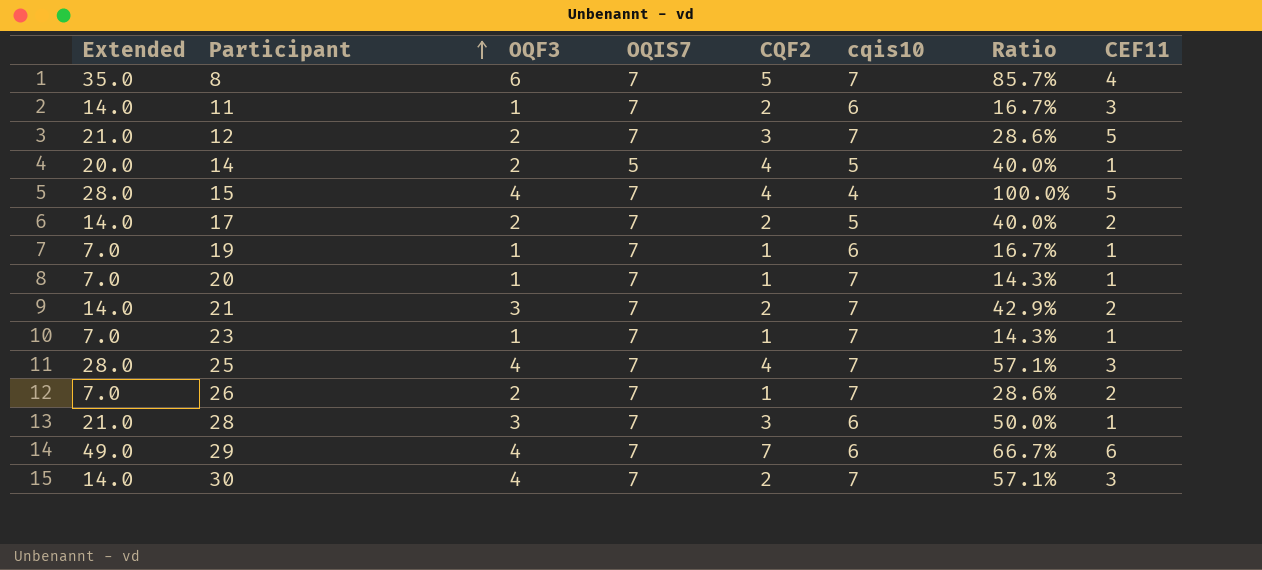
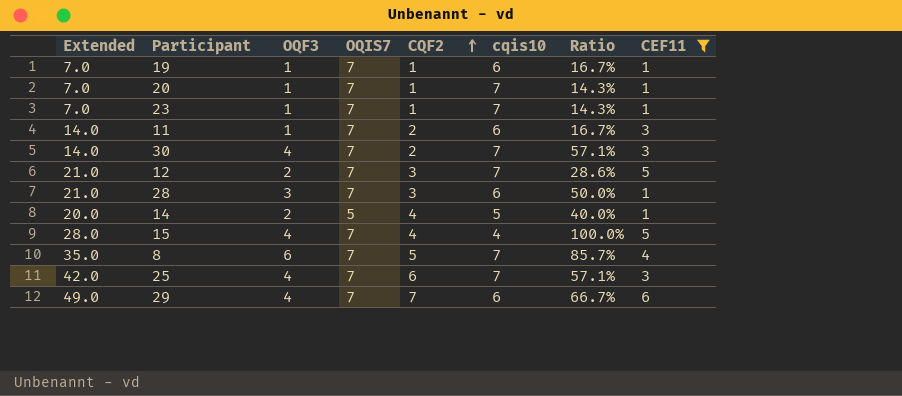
filter: none -> CEF11 != 2
row order: Participant ascending -> CQF2 ascending
25 | Extended: 28.0 -> 42.0
25 | CQF2: 4 -> 6

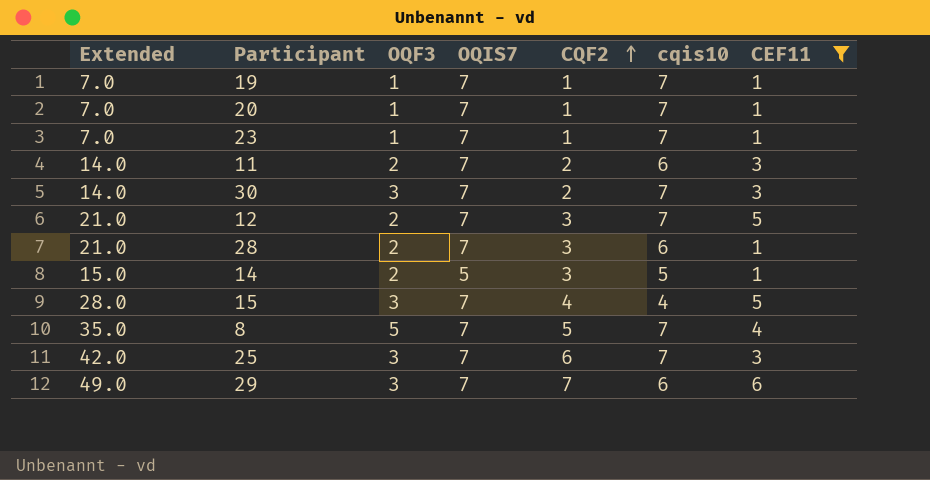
column Ratio | formula: [OQF3] / [cqis10] -> none
19 | cqis10: 6 -> 7
11 | OQF3: 1 -> 2
30 | OQF3: 4 -> 3
28 | OQF3: 3 -> 2
14 | Extended: 20.0 -> 15.0
14 | CQF2: 4 -> 3
15 | OQF3: 4 -> 3
8 | OQF3: 6 -> 5
25 | OQF3: 4 -> 3
29 | OQF3: 4 -> 3

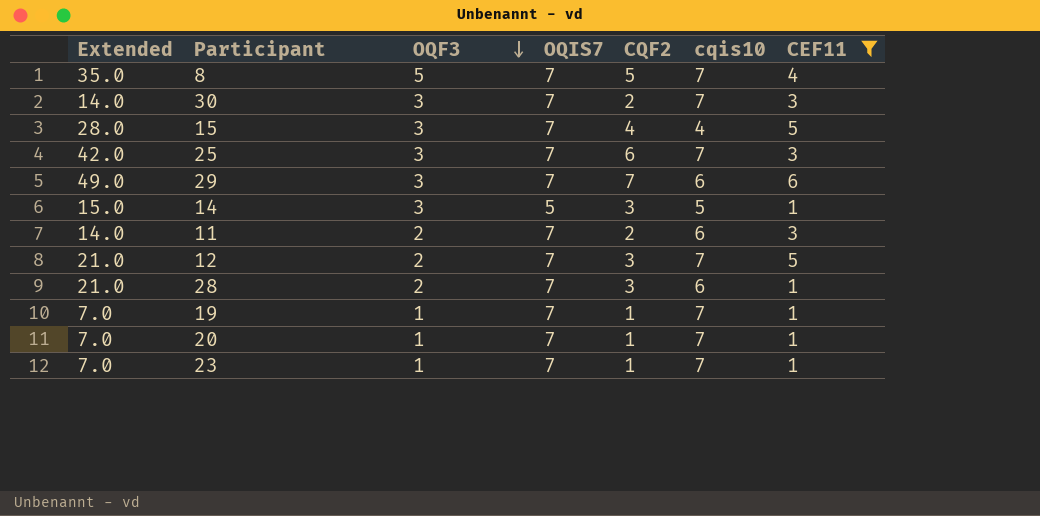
row order: CQF2 ascending -> OQF3 descending
14 | OQF3: 2 -> 3

